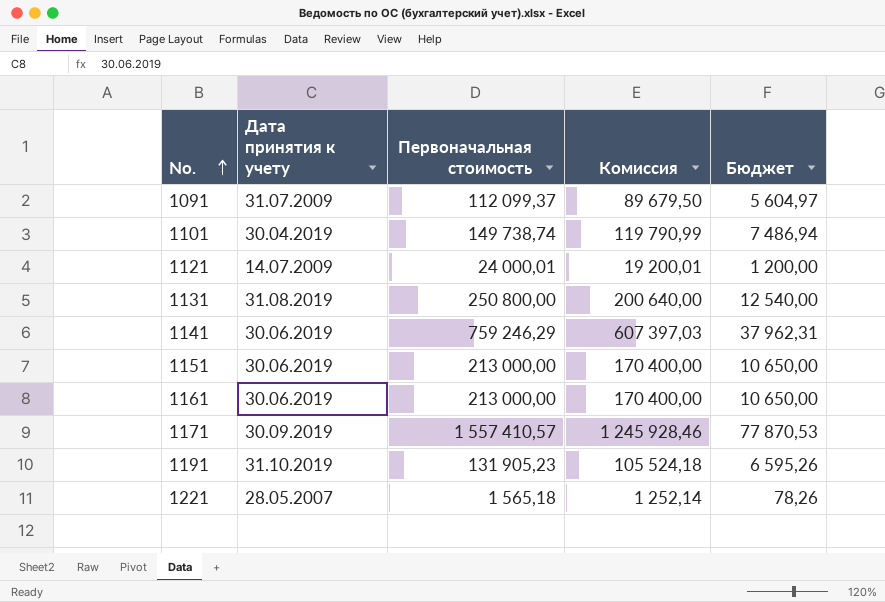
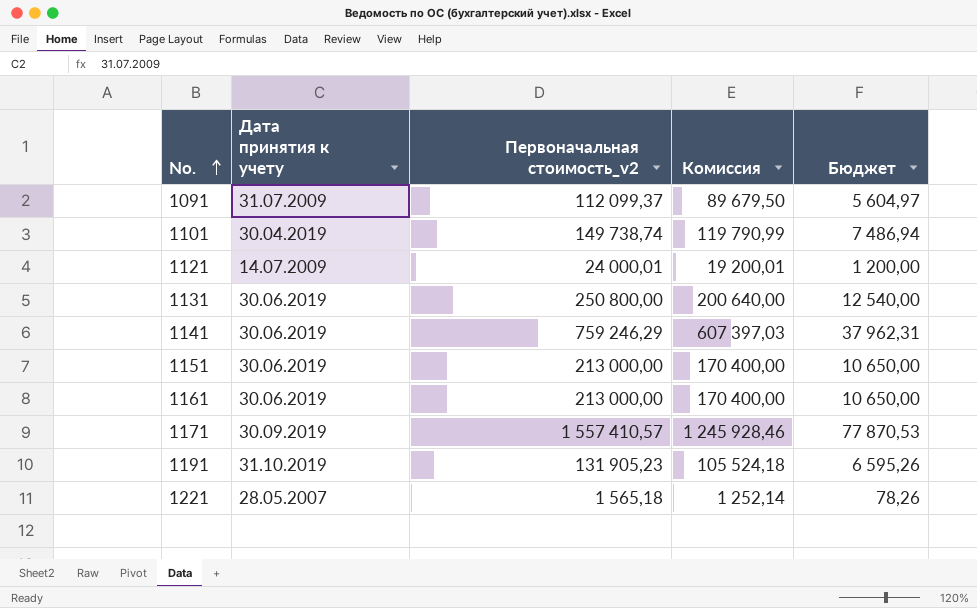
column name: Первоначальная стоимость -> Первоначальная стоимость_v2
1131 | Дата принятия к учету: 31.08.2019 -> 30.06.2019

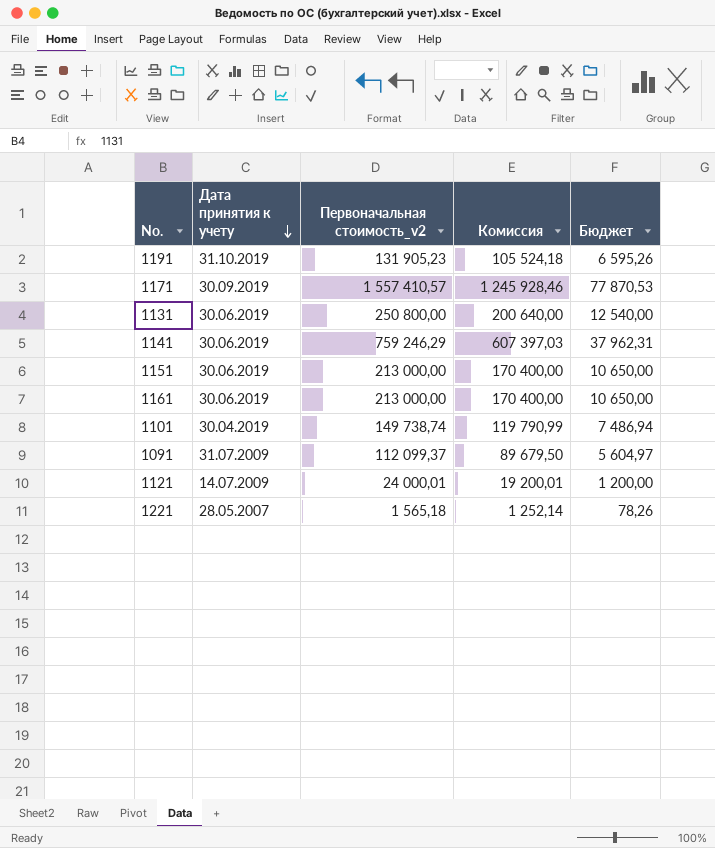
row order: No. ascending -> Дата принятия к учету descending

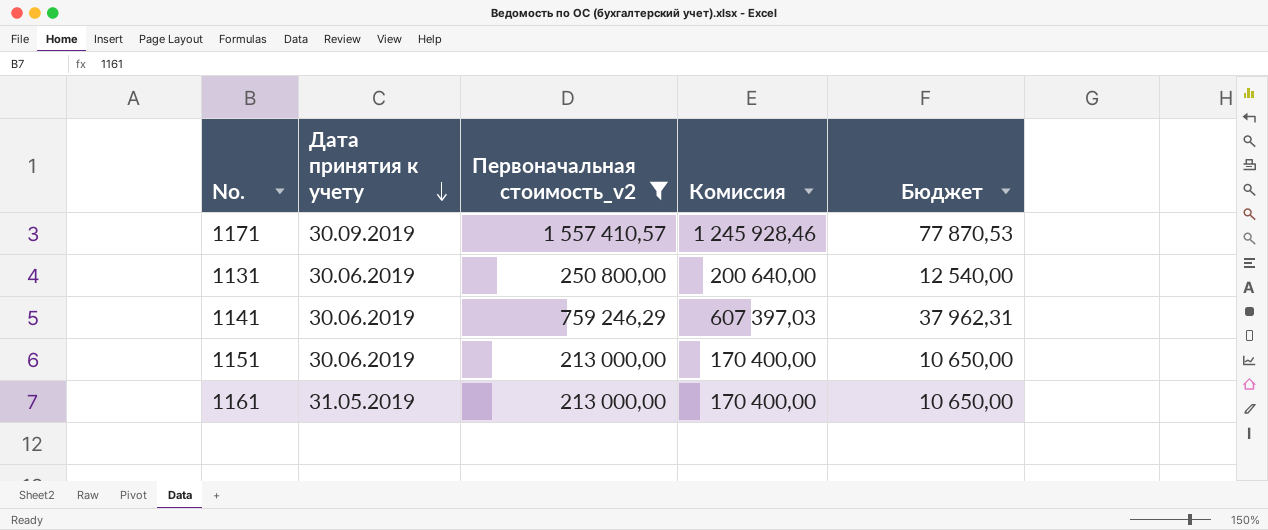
filter: none -> Первоначальная стоимость_v2 >= 213 000,00
1161 | Дата принятия к учету: 30.06.2019 -> 31.05.2019

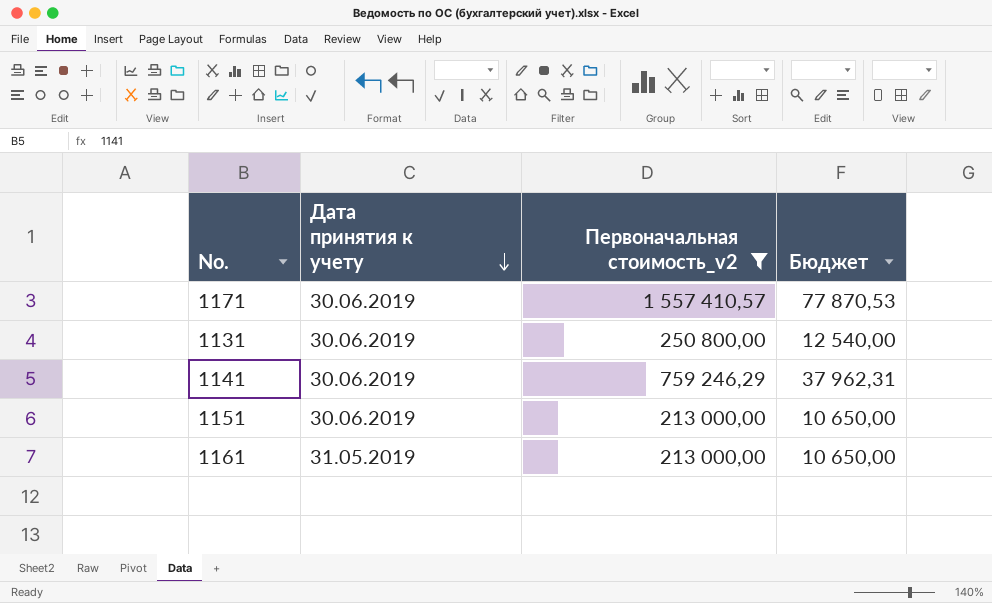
column Комиссия | formula: [Первоначальная стоимость_v2] * 0,8 -> none
1171 | Дата принятия к учету: 30.09.2019 -> 30.06.2019

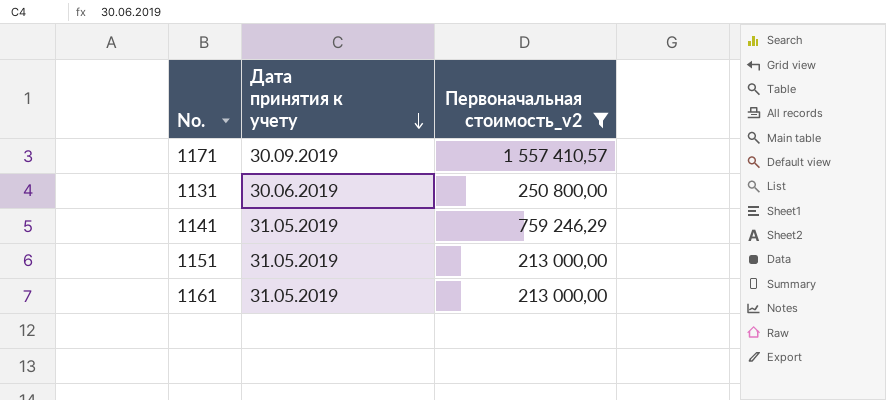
column Бюджет | formula: [Первоначальная стоимость_v2] * 0,05 -> none
1171 | Дата принятия к учету: 30.06.2019 -> 30.09.2019
1141 | Дата принятия к учету: 30.06.2019 -> 31.05.2019
1151 | Дата принятия к учету: 30.06.2019 -> 31.05.2019

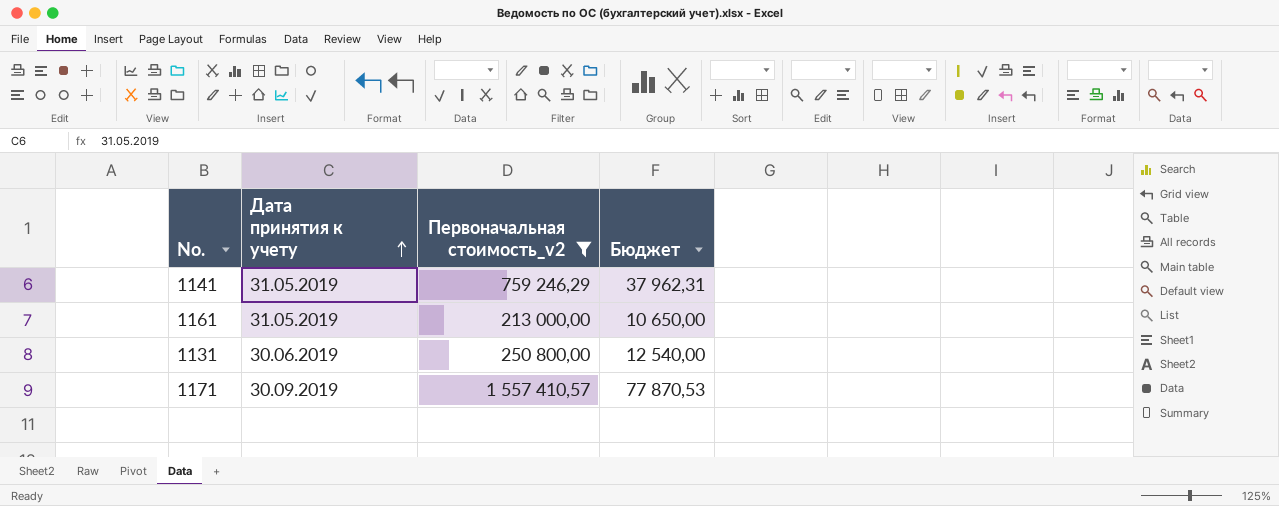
row order: Дата принятия к учету descending -> Дата принятия к учету ascending
column Бюджет | formula: none -> [Первоначальная стоимость_v2] * 0,05
row 1151: 31.05.2019 | 213 000,00 -> none

